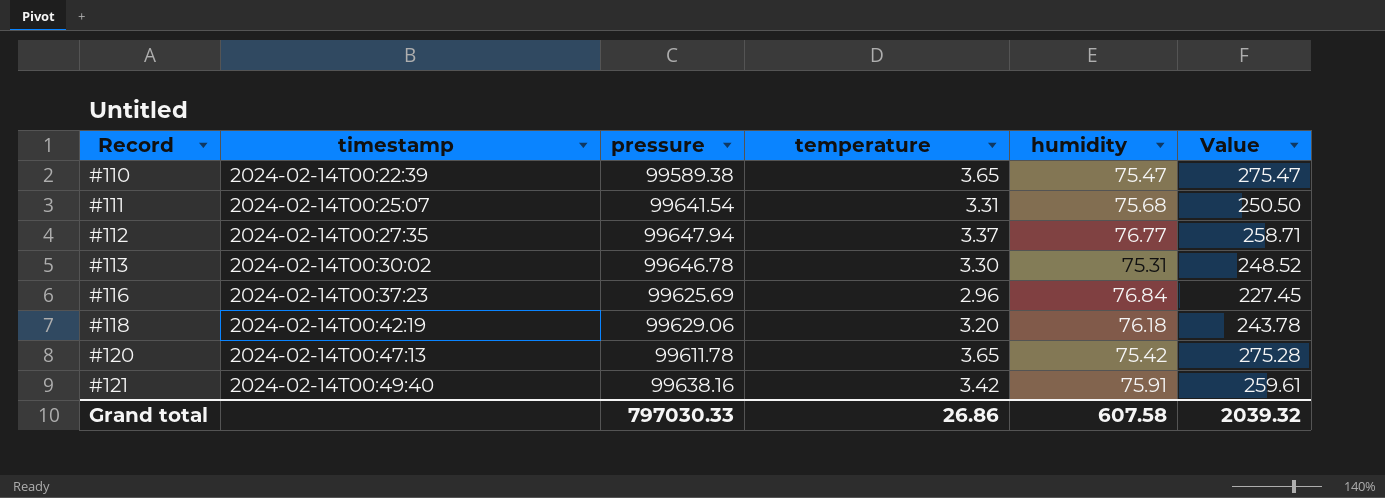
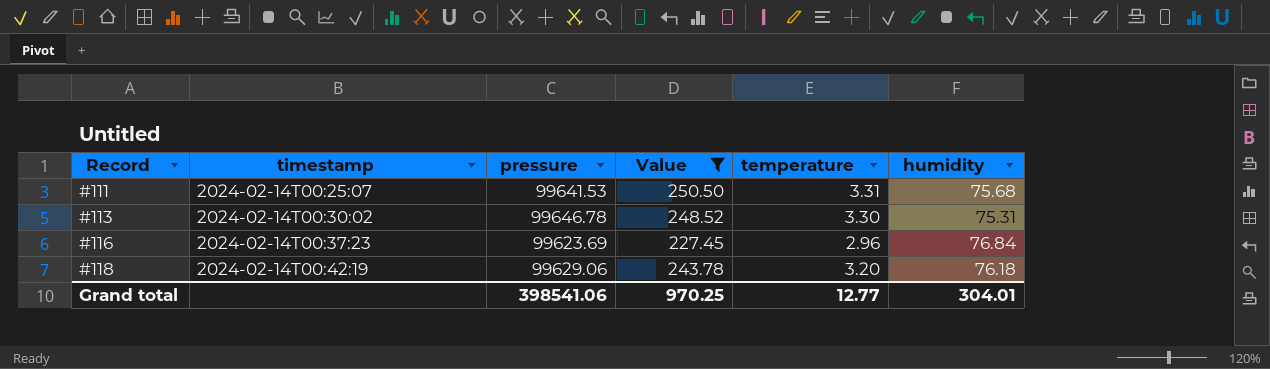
filter: none -> Value <= 250.50
column Value | position: 6 -> 4
#111 | pressure: 99641.54 -> 99641.53
#116 | pressure: 99625.69 -> 99623.69
Grand total | pressure: 797030.33 -> 398541.06
Grand total | Value: 2039.32 -> 970.25
Grand total | temperature: 26.86 -> 12.77
Grand total | humidity: 607.58 -> 304.01

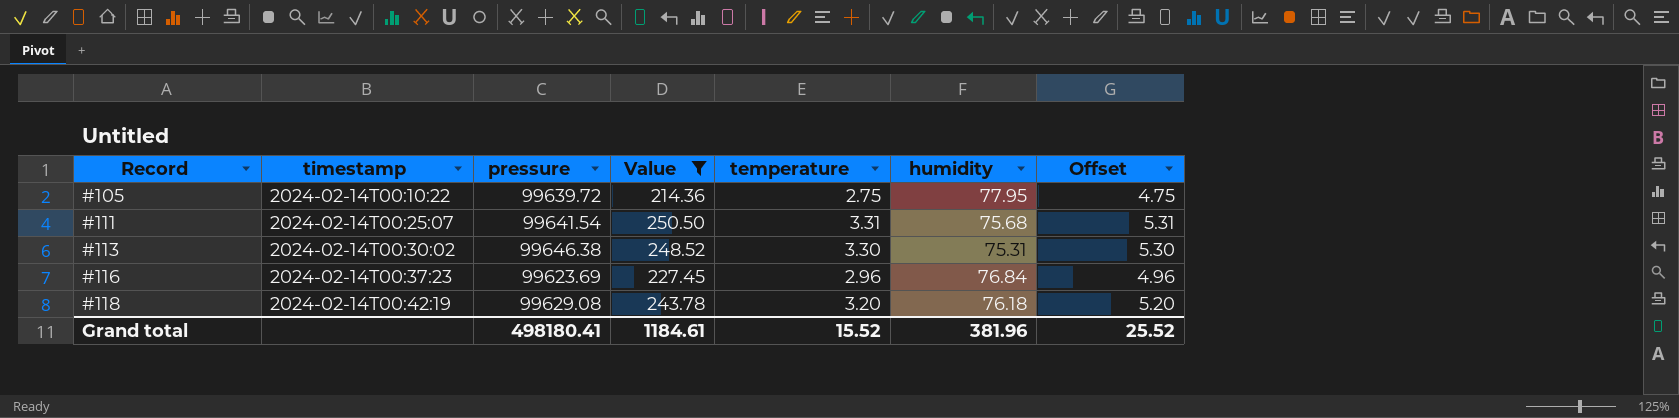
column Offset | formula: none -> [temperature] + 2
row #105: none -> 2024-02-14T00:10:22 | 99639.72 | 214.36 | 2.75 | 77.95 | 4.75
#111 | pressure: 99641.53 -> 99641.54
#113 | pressure: 99646.78 -> 99646.38
#118 | pressure: 99629.06 -> 99629.08
Grand total | pressure: 398541.06 -> 498180.41
Grand total | Value: 970.25 -> 1184.61
Grand total | temperature: 12.77 -> 15.52
Grand total | humidity: 304.01 -> 381.96

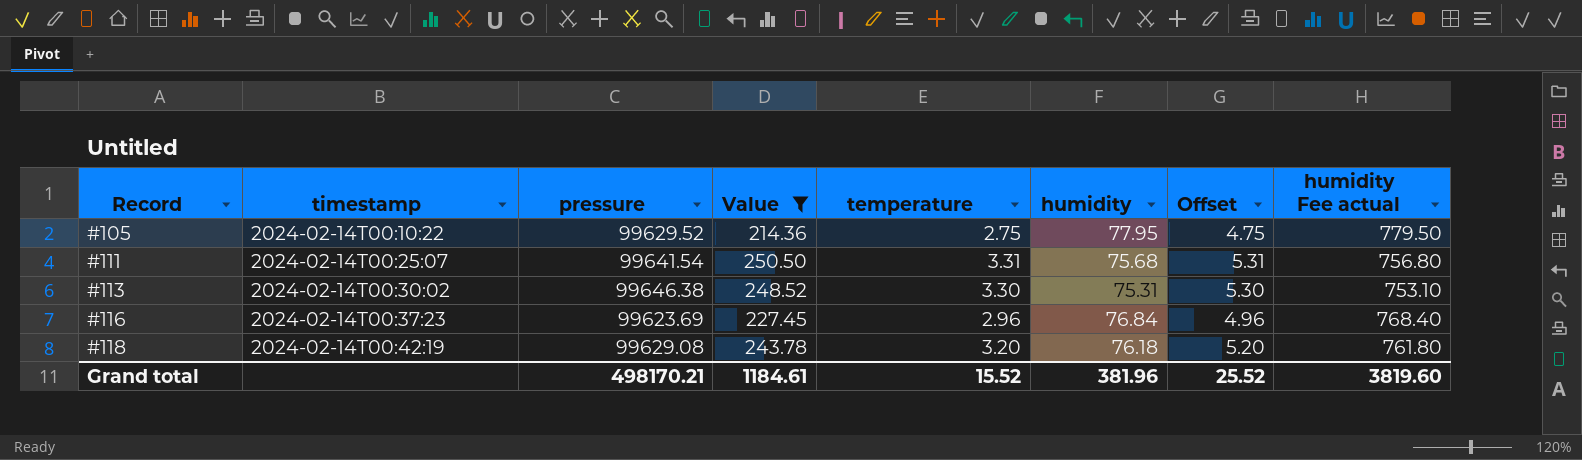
column humidity Fee actual | formula: none -> [humidity] * 10
#105 | pressure: 99639.72 -> 99629.52
Grand total | pressure: 498180.41 -> 498170.21

